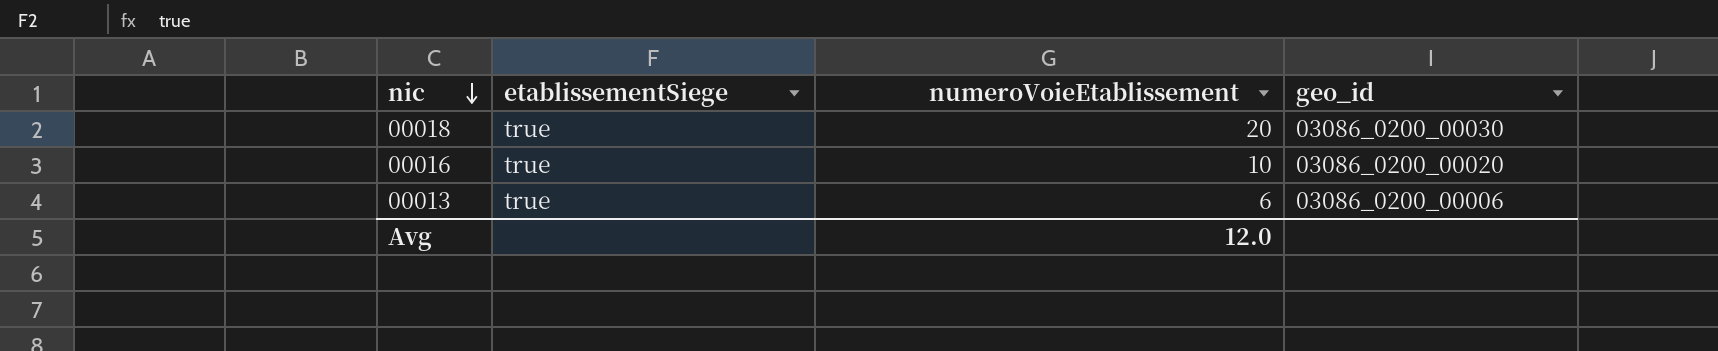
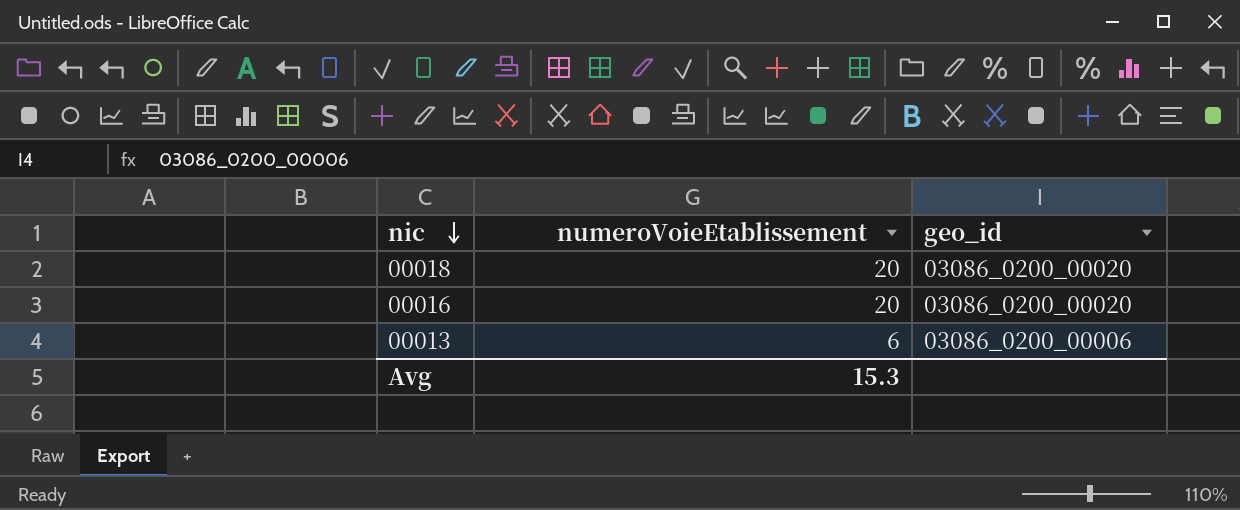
column etablissementSiege | position: 2 -> none
00018 | geo_id: 03086_0200_00030 -> 03086_0200_00020
00016 | numeroVoieEtablissement: 10 -> 20
Avg | numeroVoieEtablissement: 12.0 -> 15.3

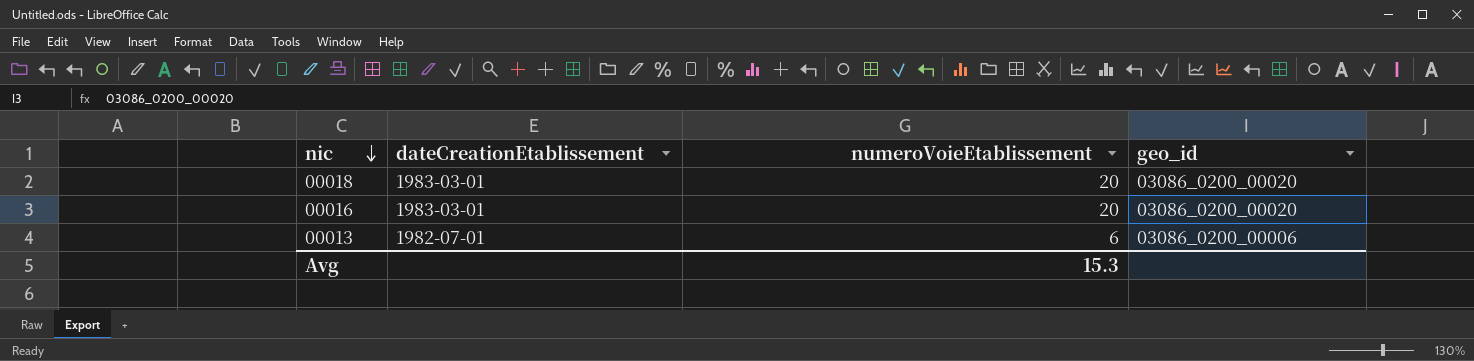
column dateCreationEtablissement | position: none -> 2

